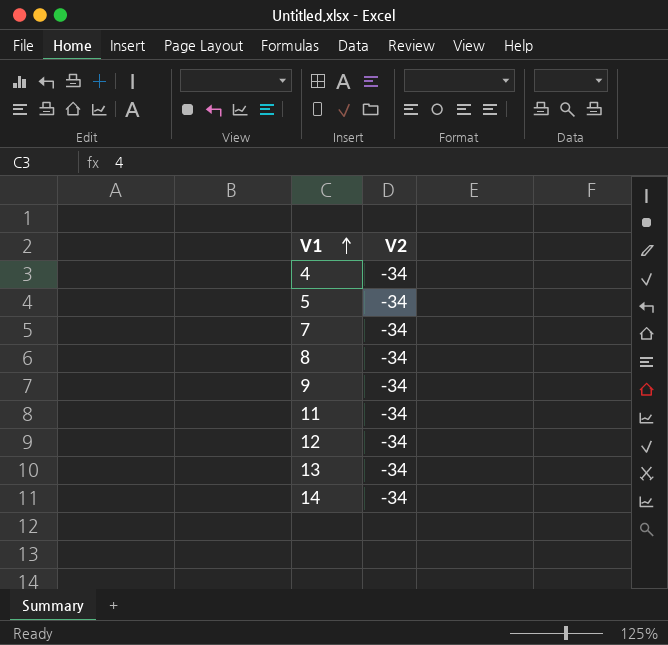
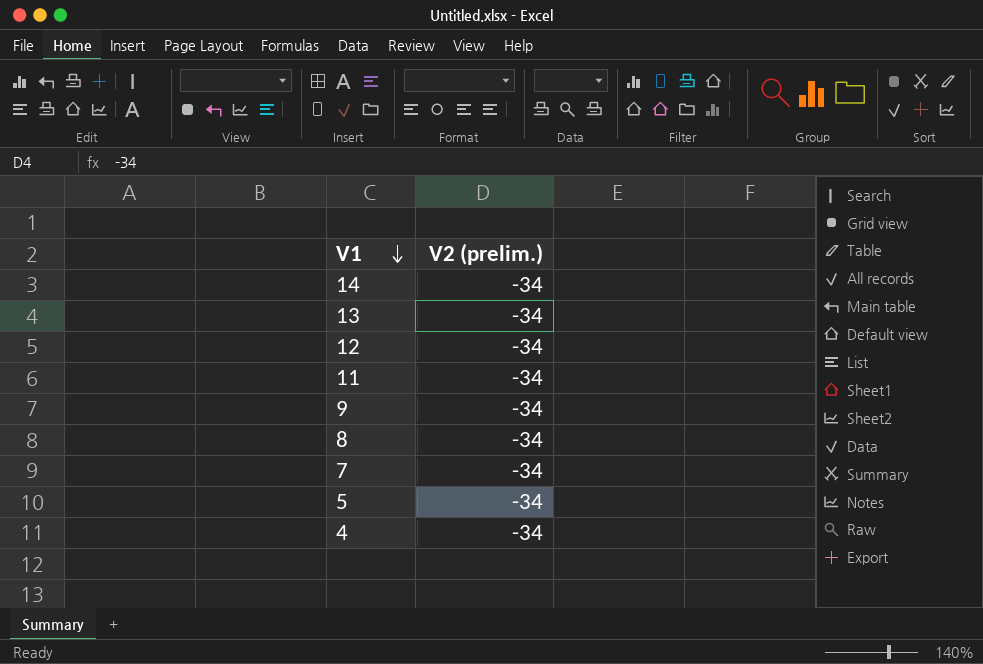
row order: V1 ascending -> V1 descending
column name: V2 -> V2 (prelim.)

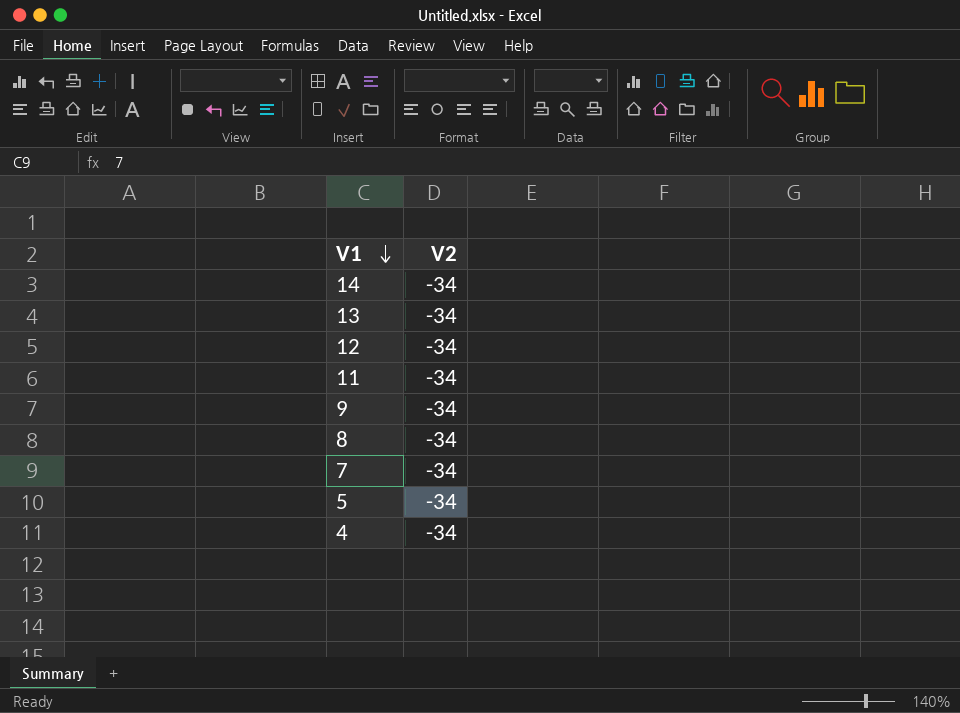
column name: V2 (prelim.) -> V2

